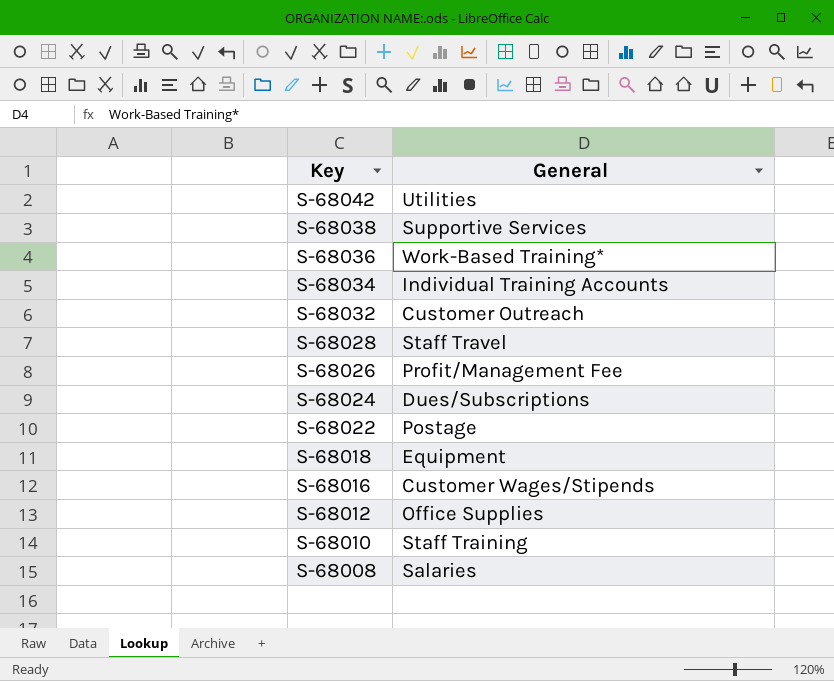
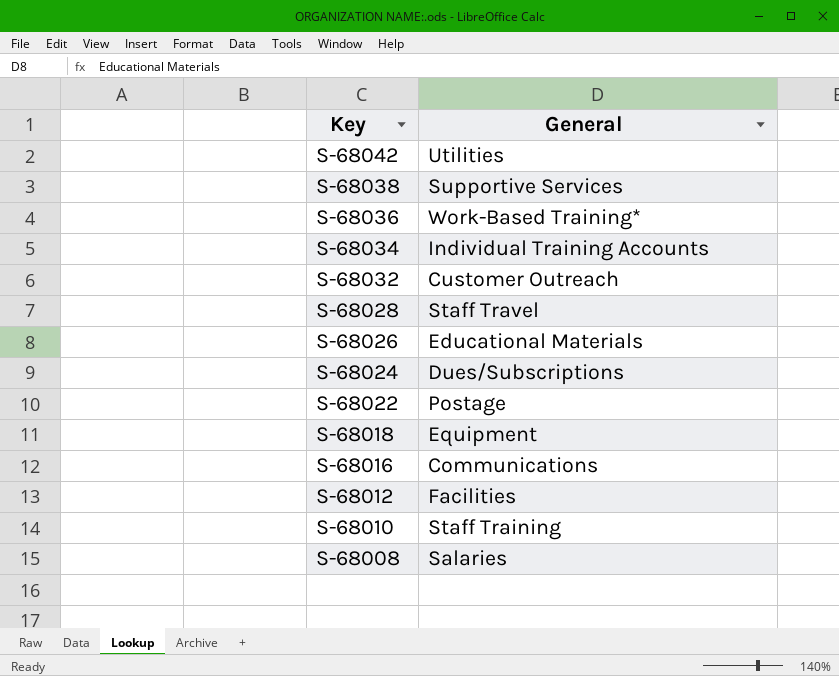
S-68026 | General: Profit/Management Fee -> Educational Materials
S-68016 | General: Customer Wages/Stipends -> Communications
S-68012 | General: Office Supplies -> Facilities

